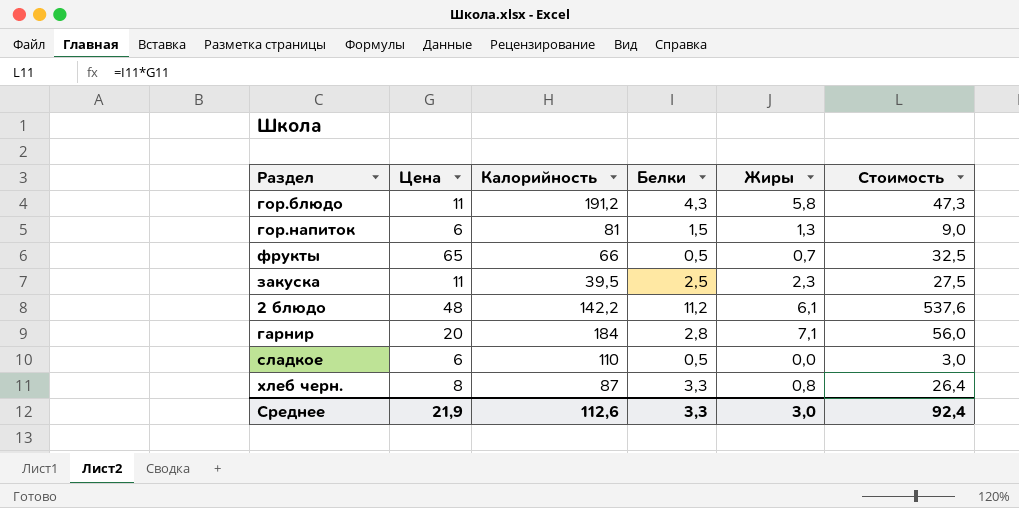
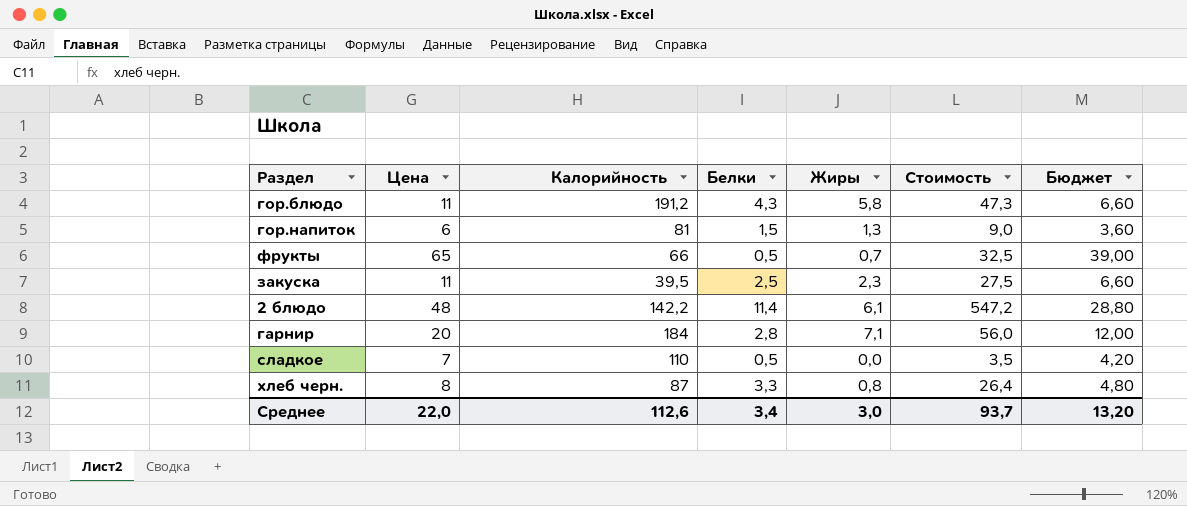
column Бюджет | formula: none -> [Цена] * 0,6
2 блюдо | Белки: 11,2 -> 11,4
2 блюдо | Стоимость: 537,6 -> 547,2
сладкое | Цена: 6 -> 7
сладкое | Стоимость: 3,0 -> 3,5
Среднее | Цена: 21,9 -> 22,0
Среднее | Белки: 3,3 -> 3,4
Среднее | Стоимость: 92,4 -> 93,7

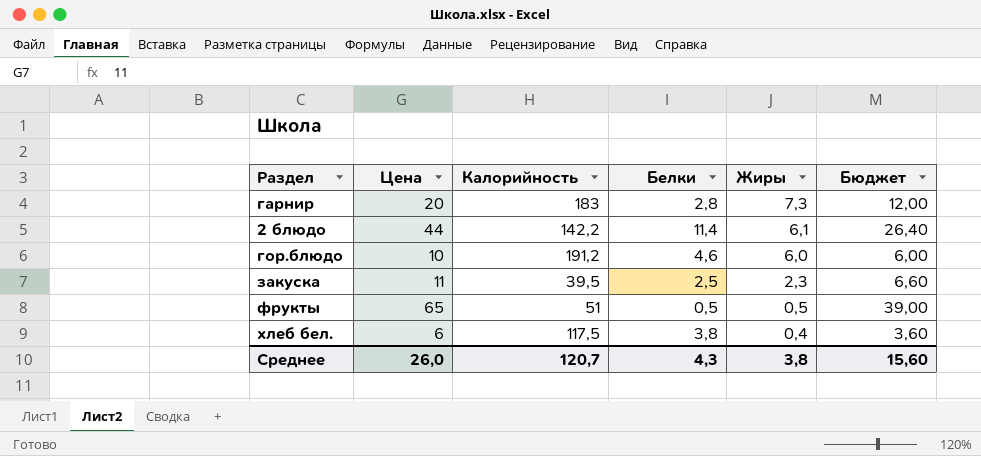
row order: none -> Жиры descending
column Стоимость | formula: [Цена] * [Белки] -> none
row гор.напиток: 6 | 81 | 1,5 | 1,3 | 9,0 | 3,60 -> none
row сладкое: 7 | 110 | 0,5 | 0,0 | 3,5 | 4,20 -> none
row хлеб черн.: 8 | 87 | 3,3 | 0,8 | 26,4 | 4,80 -> none
гарнир | Калорийность: 184 -> 183
гарнир | Жиры: 7,1 -> 7,3
2 блюдо | Цена: 48 -> 44
2 блюдо | Бюджет: 28,80 -> 26,40
гор.блюдо | Цена: 11 -> 10
гор.блюдо | Белки: 4,3 -> 4,6
гор.блюдо | Жиры: 5,8 -> 6,0
гор.блюдо | Бюджет: 6,60 -> 6,00
фрукты | Калорийность: 66 -> 51
фрукты | Жиры: 0,7 -> 0,5
row хлеб бел.: none -> 6 | 117,5 | 3,8 | 0,4 | 3,60
Среднее | Цена: 22,0 -> 26,0
Среднее | Калорийность: 112,6 -> 120,7
Среднее | Белки: 3,4 -> 4,3
Среднее | Жиры: 3,0 -> 3,8
Среднее | Бюджет: 13,20 -> 15,60

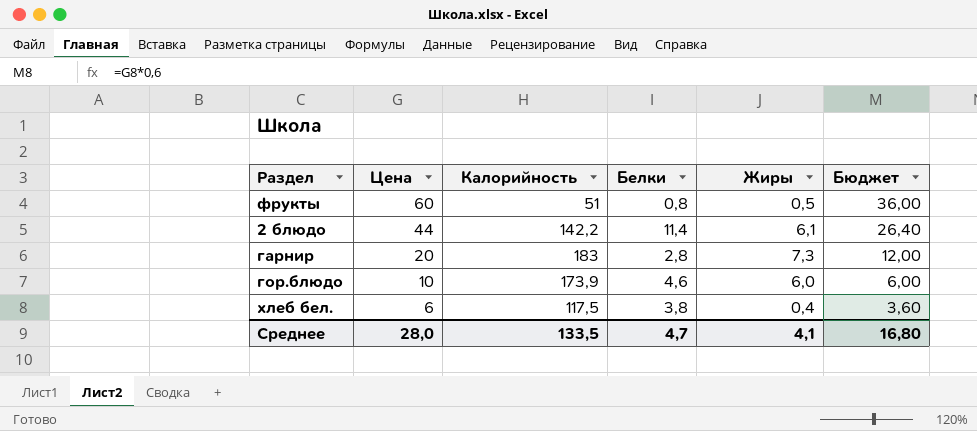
row order: Жиры descending -> Цена descending
row закуска: 11 | 39,5 | 2,5 | 2,3 | 6,60 -> none
фрукты | Цена: 65 -> 60
фрукты | Белки: 0,5 -> 0,8
фрукты | Бюджет: 39,00 -> 36,00
гор.блюдо | Калорийность: 191,2 -> 173,9
Среднее | Цена: 26,0 -> 28,0
Среднее | Калорийность: 120,7 -> 133,5
Среднее | Белки: 4,3 -> 4,7
Среднее | Жиры: 3,8 -> 4,1
Среднее | Бюджет: 15,60 -> 16,80

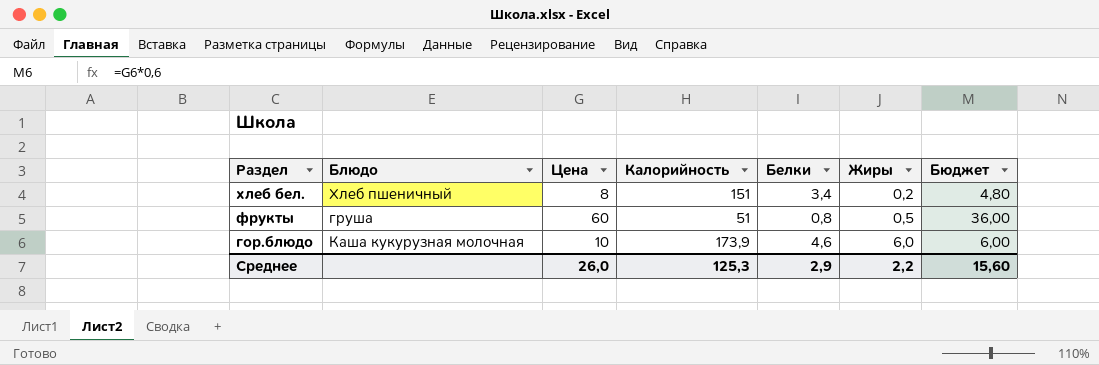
row order: Цена descending -> Раздел descending
column Блюдо | position: none -> 2
row 2 блюдо: 44 | 142,2 | 11,4 | 6,1 | 26,40 -> none
row гарнир: 20 | 183 | 2,8 | 7,3 | 12,00 -> none
хлеб бел. | Цена: 6 -> 8
хлеб бел. | Калорийность: 117,5 -> 151
хлеб бел. | Белки: 3,8 -> 3,4
хлеб бел. | Жиры: 0,4 -> 0,2
хлеб бел. | Бюджет: 3,60 -> 4,80
Среднее | Цена: 28,0 -> 26,0
Среднее | Калорийность: 133,5 -> 125,3
Среднее | Белки: 4,7 -> 2,9
Среднее | Жиры: 4,1 -> 2,2
Среднее | Бюджет: 16,80 -> 15,60

